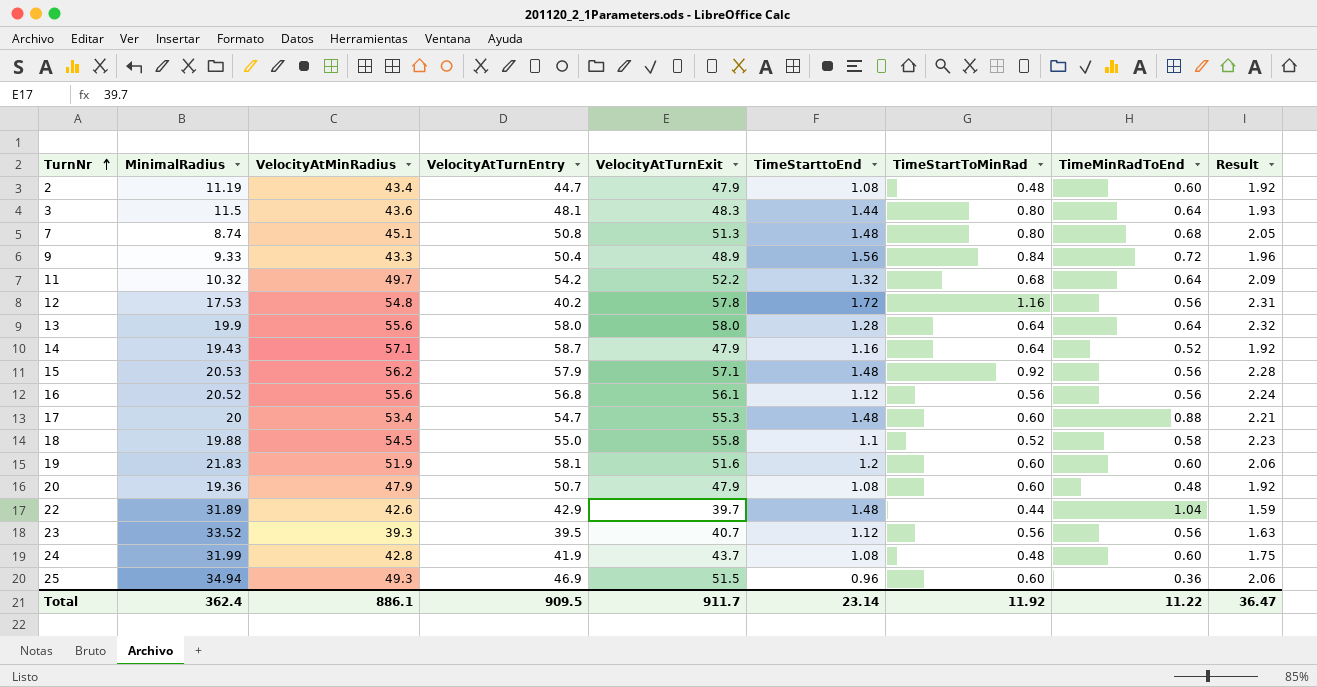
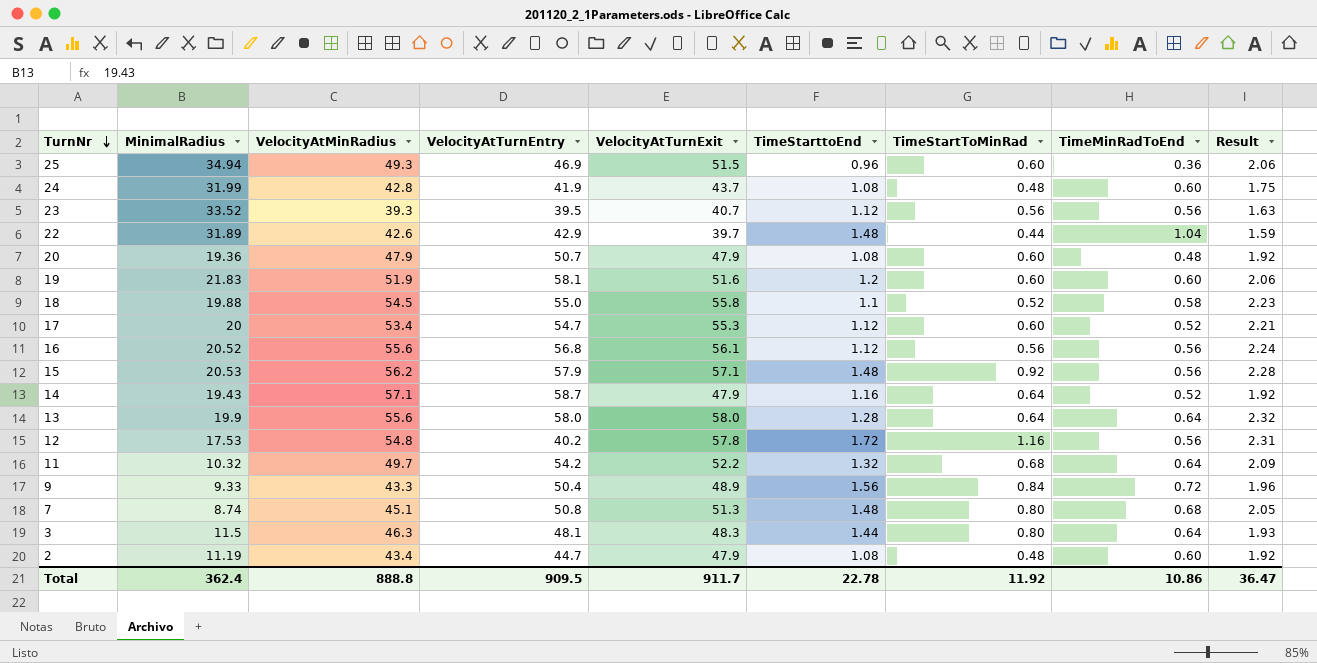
row order: TurnNr ascending -> TurnNr descending
17 | TimeStarttoEnd: 1.48 -> 1.12
17 | TimeMinRadToEnd: 0.88 -> 0.52
3 | VelocityAtMinRadius: 43.6 -> 46.3
Total | VelocityAtMinRadius: 886.1 -> 888.8
Total | TimeStarttoEnd: 23.14 -> 22.78
Total | TimeMinRadToEnd: 11.22 -> 10.86

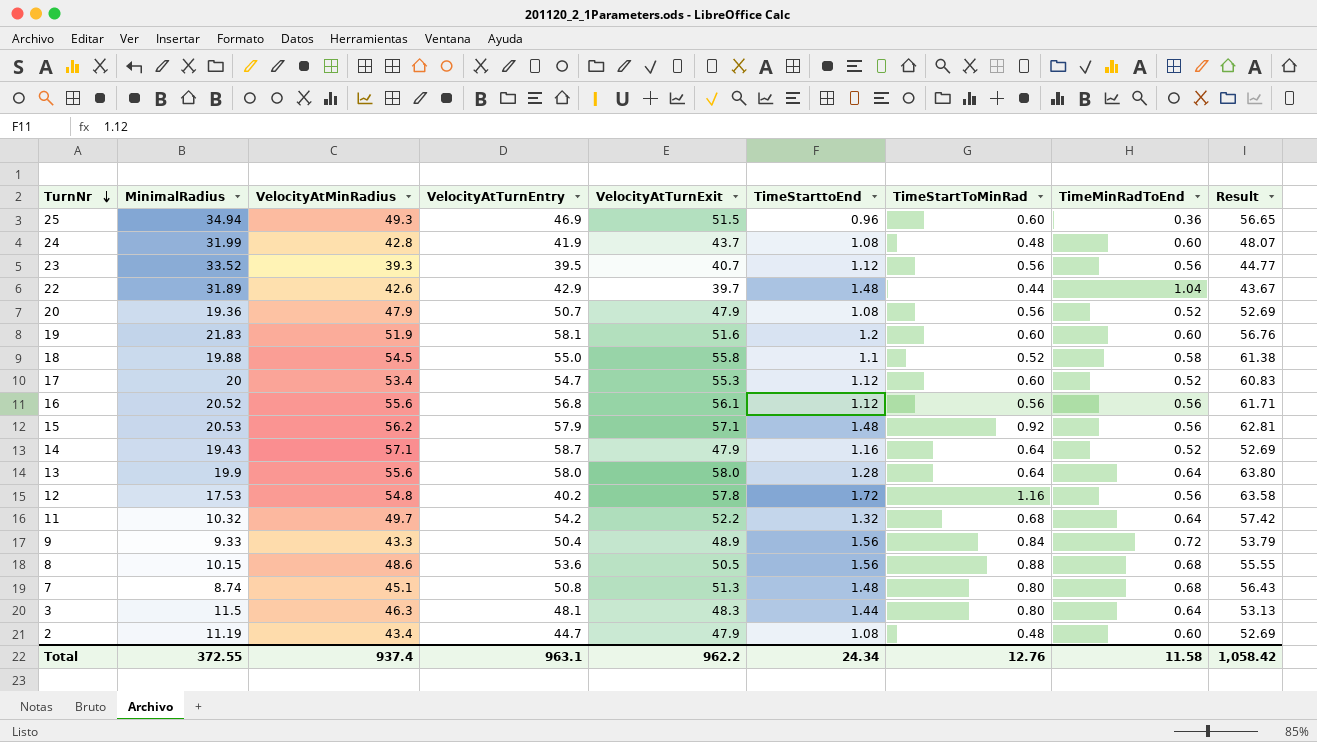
column Result | formula: [VelocityAtTurnExit] * 0.04 -> [VelocityAtTurnExit] * 1.1
20 | TimeStartToMinRad: 0.60 -> 0.56
20 | TimeMinRadToEnd: 0.48 -> 0.52
row 8: none -> 10.15 | 48.6 | 53.6 | 50.5 | 1.56 | 0.88 | 0.68 | 55.55
Total | MinimalRadius: 362.4 -> 372.55
Total | VelocityAtMinRadius: 888.8 -> 937.4
Total | VelocityAtTurnEntry: 909.5 -> 963.1
Total | VelocityAtTurnExit: 911.7 -> 962.2
Total | TimeStarttoEnd: 22.78 -> 24.34
Total | TimeStartToMinRad: 11.92 -> 12.76
Total | TimeMinRadToEnd: 10.86 -> 11.58
Total | Result: 36.47 -> 1,058.42

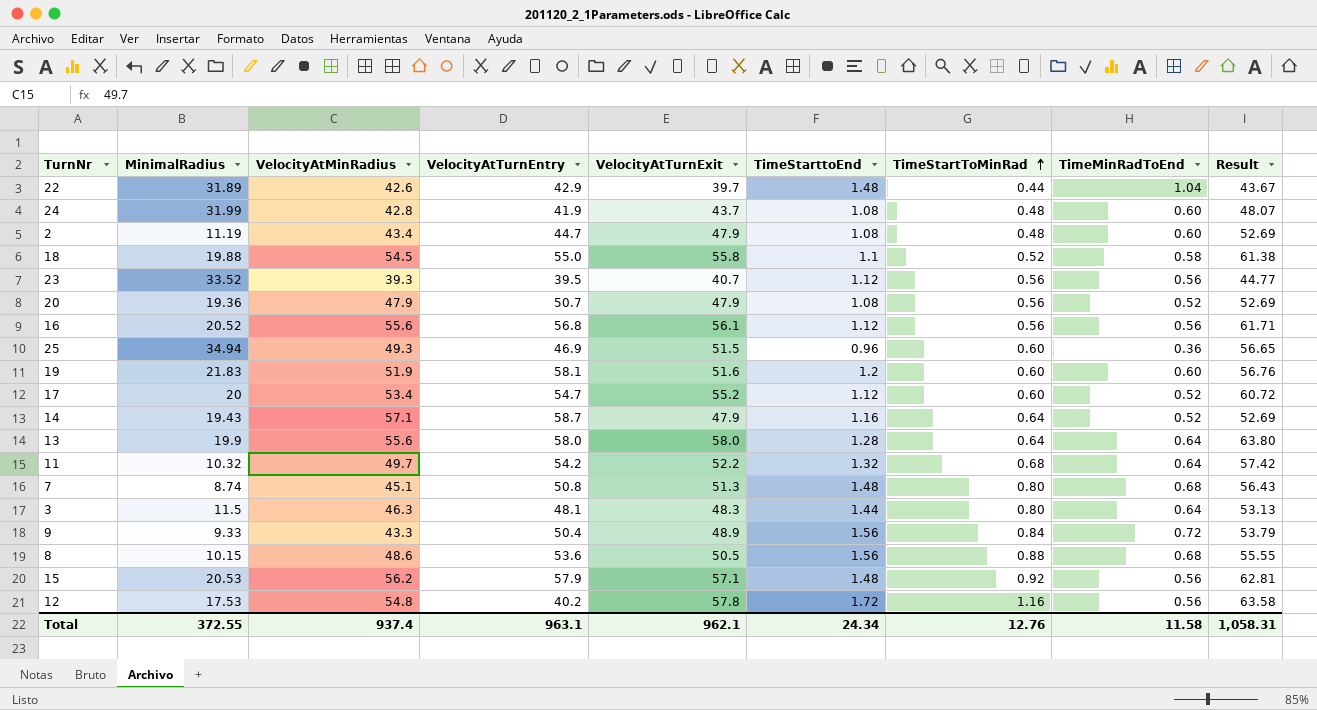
row order: TurnNr descending -> TimeStartToMinRad ascending
17 | VelocityAtTurnExit: 55.3 -> 55.2
17 | Result: 60.83 -> 60.72
Total | VelocityAtTurnExit: 962.2 -> 962.1
Total | Result: 1,058.42 -> 1,058.31

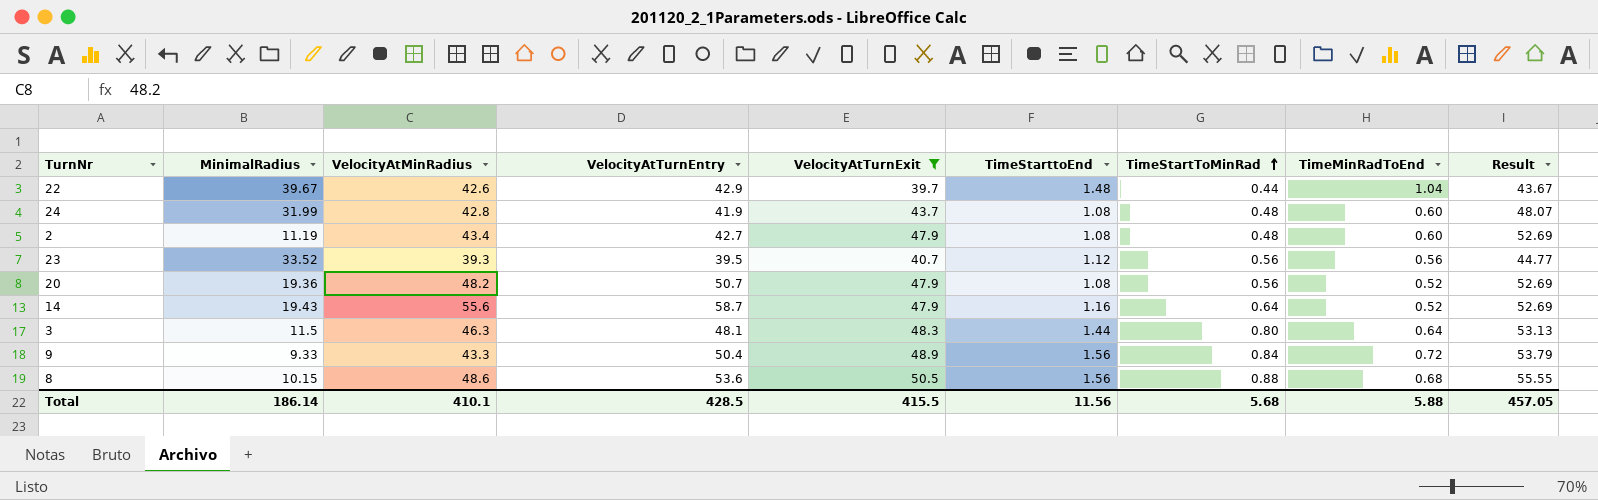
filter: none -> VelocityAtTurnExit <= 50.5
22 | MinimalRadius: 31.89 -> 39.67
2 | VelocityAtTurnEntry: 44.7 -> 42.7
20 | VelocityAtMinRadius: 47.9 -> 48.2
14 | VelocityAtMinRadius: 57.1 -> 55.6
Total | MinimalRadius: 372.55 -> 186.14
Total | VelocityAtMinRadius: 937.4 -> 410.1
Total | VelocityAtTurnEntry: 963.1 -> 428.5
Total | VelocityAtTurnExit: 962.1 -> 415.5
Total | TimeStarttoEnd: 24.34 -> 11.56
Total | TimeStartToMinRad: 12.76 -> 5.68
Total | TimeMinRadToEnd: 11.58 -> 5.88
Total | Result: 1,058.31 -> 457.05

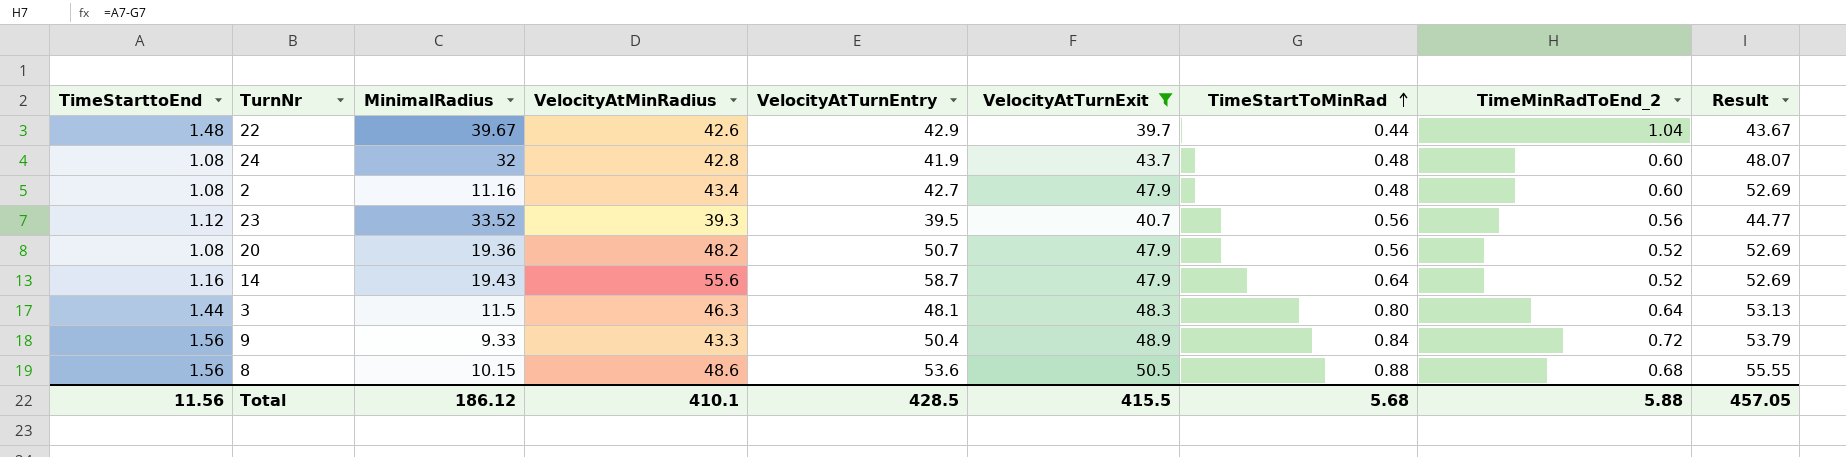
column TimeStarttoEnd | position: 6 -> 1
column name: TimeMinRadToEnd -> TimeMinRadToEnd_2
24 | MinimalRadius: 31.99 -> 32
2 | MinimalRadius: 11.19 -> 11.16
Total | MinimalRadius: 186.14 -> 186.12

